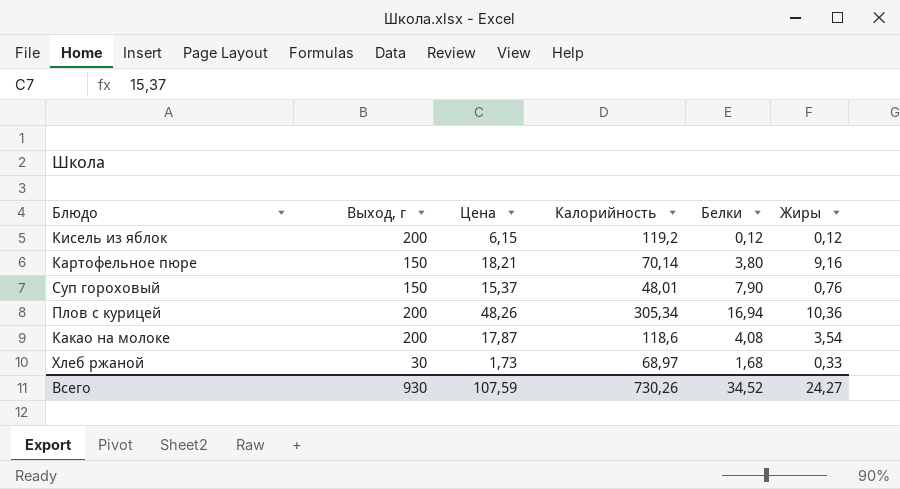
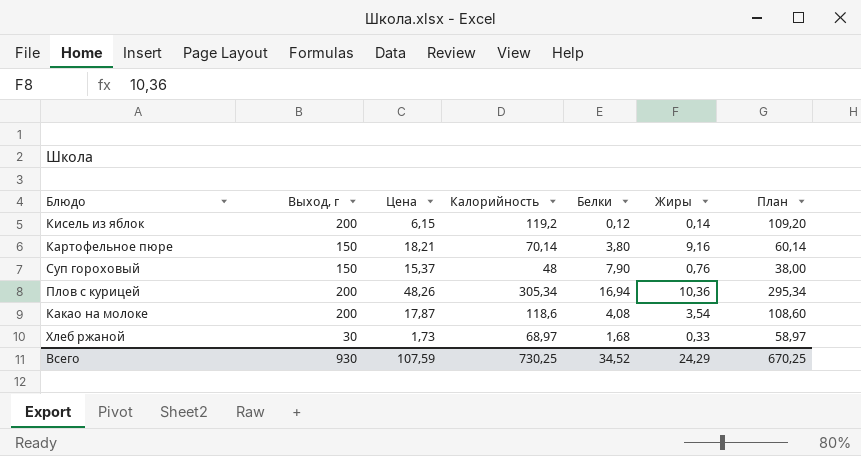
column План | formula: none -> [Калорийность] - 10
Кисель из яблок | Жиры: 0,12 -> 0,14
Суп гороховый | Калорийность: 48,01 -> 48
Всего | Калорийность: 730,26 -> 730,25
Всего | Жиры: 24,27 -> 24,29

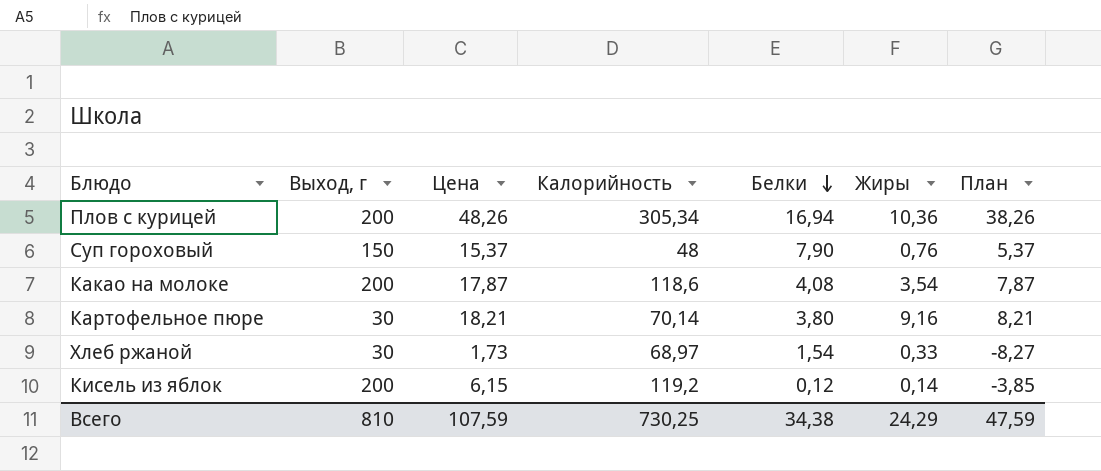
row order: none -> Белки descending
column План | formula: [Калорийность] - 10 -> [Цена] - 10
Картофельное пюре | Выход, г: 150 -> 30
Хлеб ржаной | Белки: 1,68 -> 1,54
Всего | Выход, г: 930 -> 810
Всего | Белки: 34,52 -> 34,38
Всего | План: 670,25 -> 47,59

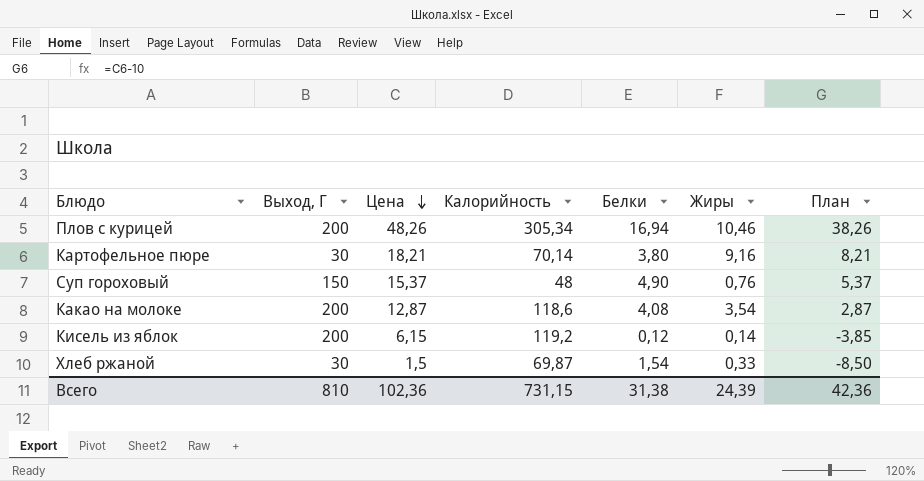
row order: Белки descending -> Цена descending
column name: Выход, г -> Выход, Г
Плов с курицей | Жиры: 10,36 -> 10,46
Суп гороховый | Белки: 7,90 -> 4,90
Какао на молоке | Цена: 17,87 -> 12,87
Какао на молоке | План: 7,87 -> 2,87
Хлеб ржаной | Цена: 1,73 -> 1,5
Хлеб ржаной | Калорийность: 68,97 -> 69,87
Хлеб ржаной | План: -8,27 -> -8,50
Всего | Цена: 107,59 -> 102,36
Всего | Калорийность: 730,25 -> 731,15
Всего | Белки: 34,38 -> 31,38
Всего | Жиры: 24,29 -> 24,39
Всего | План: 47,59 -> 42,36

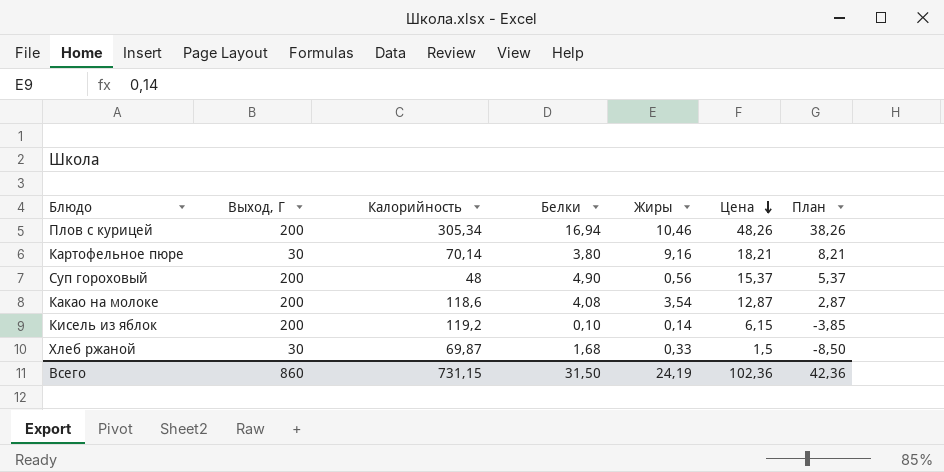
column Цена | position: 3 -> 6
Суп гороховый | Выход, Г: 150 -> 200
Суп гороховый | Жиры: 0,76 -> 0,56
Кисель из яблок | Белки: 0,12 -> 0,10
Хлеб ржаной | Белки: 1,54 -> 1,68
Всего | Выход, Г: 810 -> 860
Всего | Белки: 31,38 -> 31,50
Всего | Жиры: 24,39 -> 24,19

